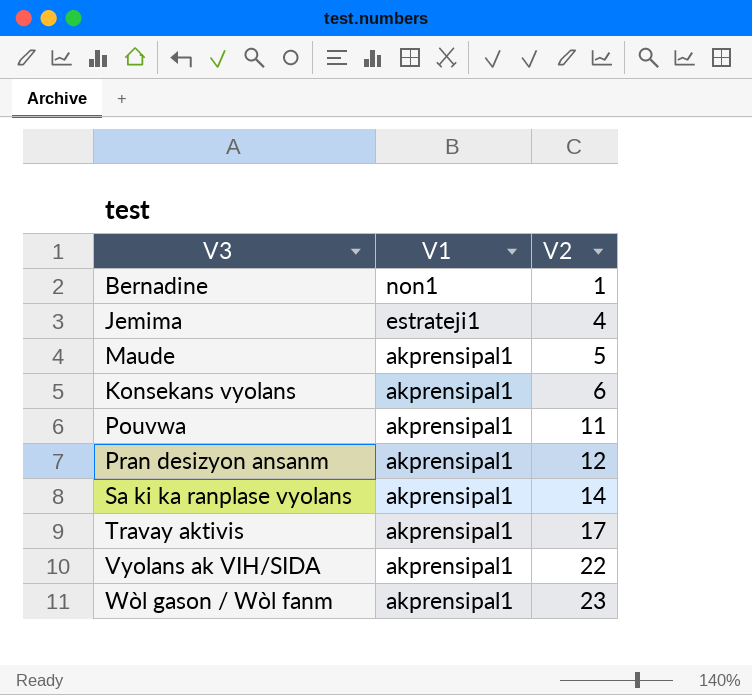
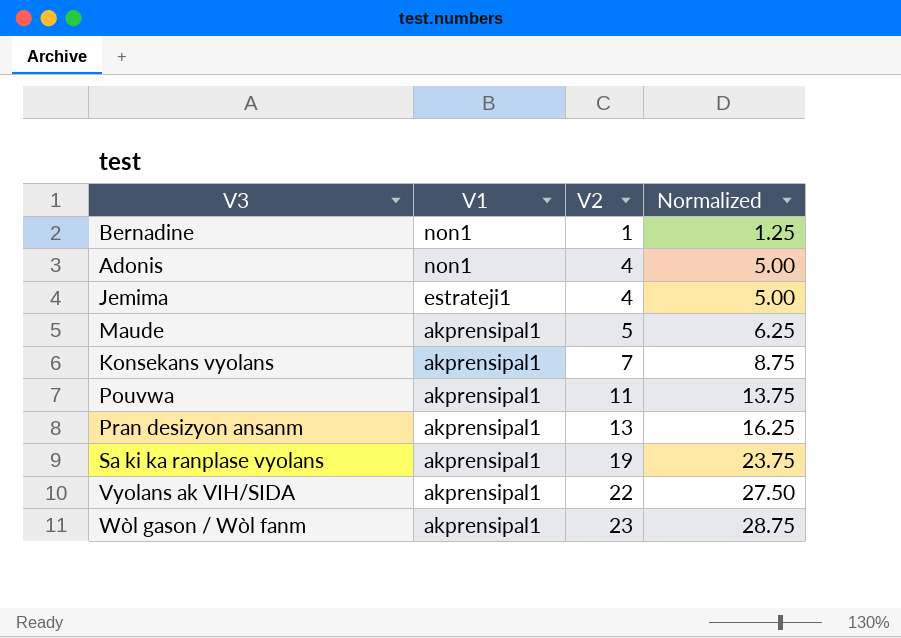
column Normalized | formula: none -> [V2] * 1.25
row Travay aktivis: akprensipal1 | 17 -> none
row Adonis: none -> non1 | 4 | 5.00
Konsekans vyolans | V2: 6 -> 7
Pran desizyon ansanm | V2: 12 -> 13
Sa ki ka ranplase vyolans | V2: 14 -> 19

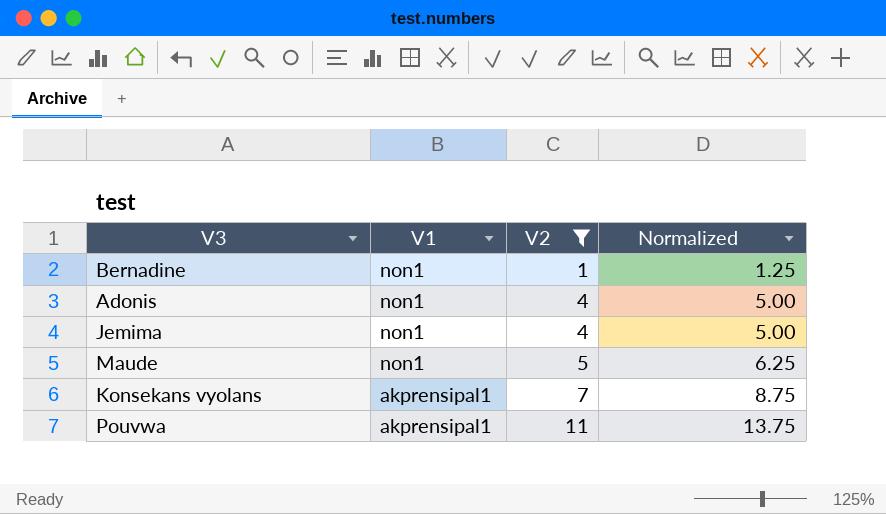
filter: none -> V2 <= 11
Jemima | V1: estrateji1 -> non1
Maude | V1: akprensipal1 -> non1

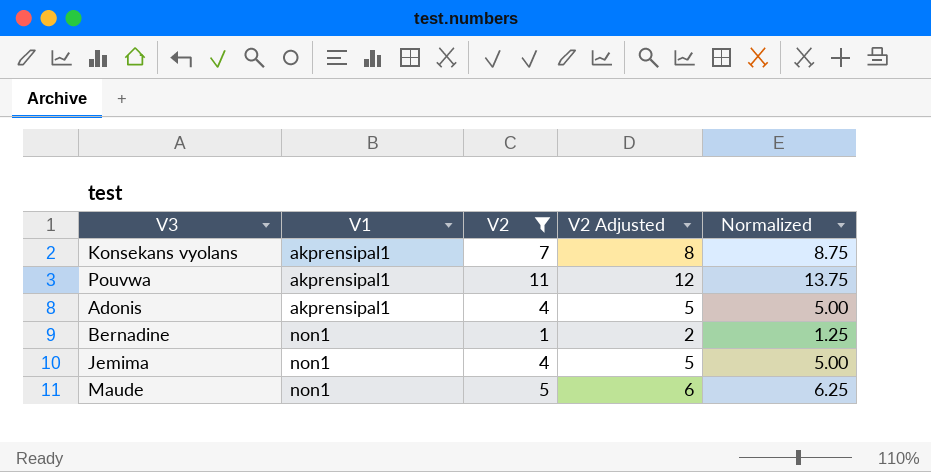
row order: V1 descending -> V1 ascending
column V2 Adjusted | formula: none -> [V2] + 1
Adonis | V1: non1 -> akprensipal1

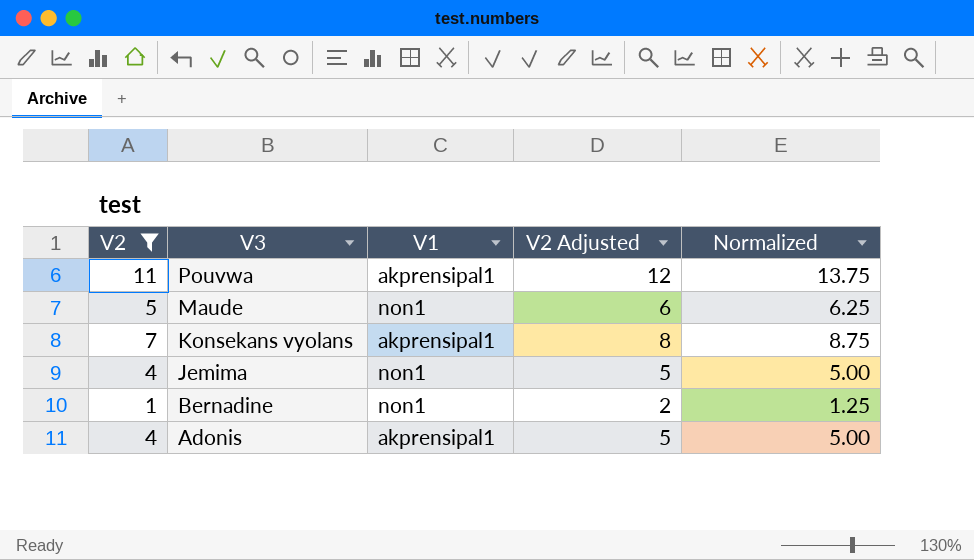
row order: V1 ascending -> V3 descending
column V2 | position: 3 -> 1

